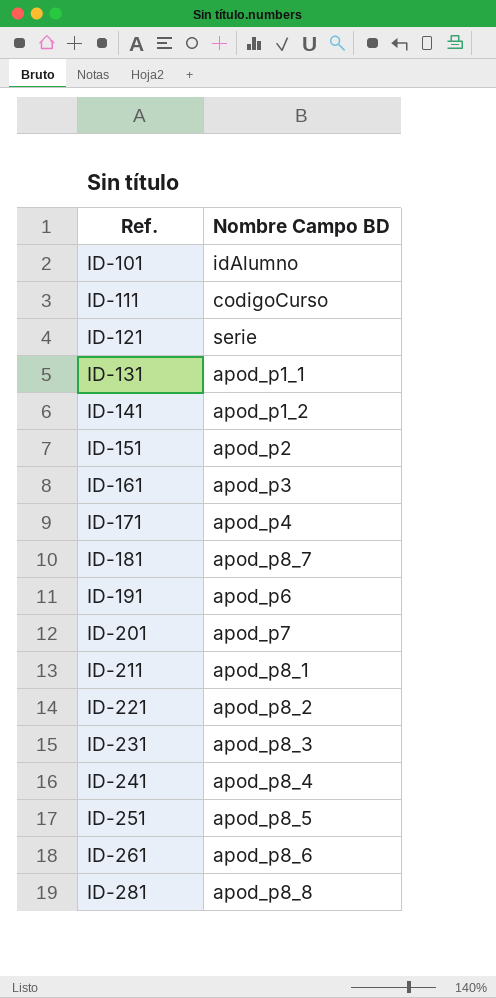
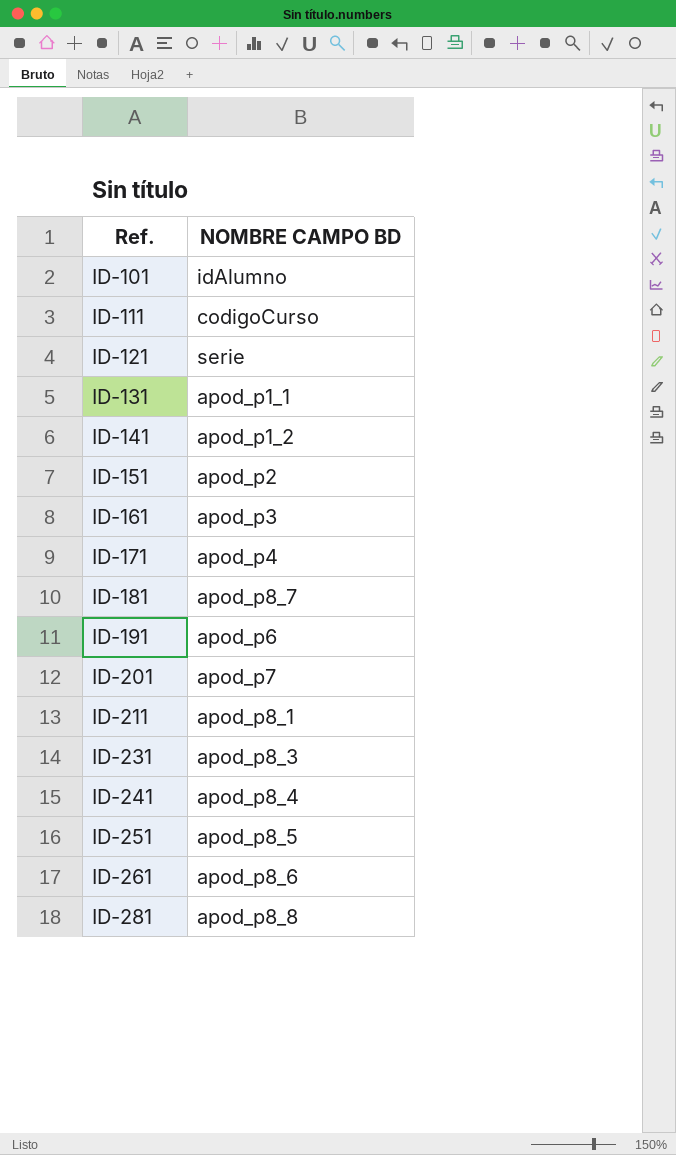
column name: Nombre Campo BD -> NOMBRE CAMPO BD
row ID-221: apod_p8_2 -> none

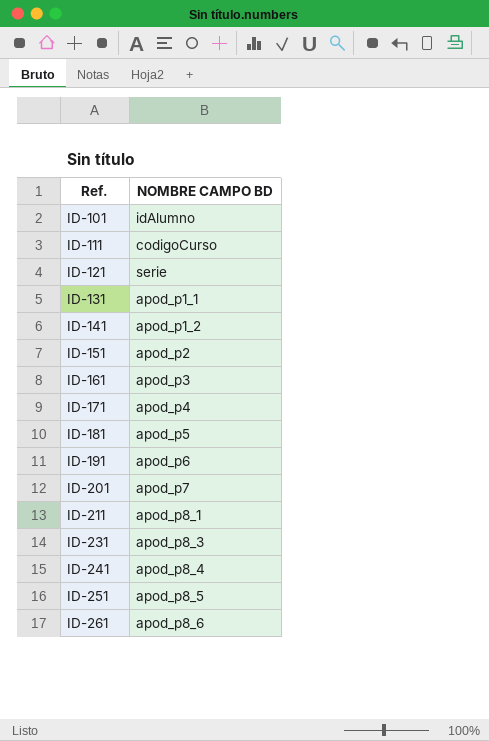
row ID-281: apod_p8_8 -> none
ID-181 | NOMBRE CAMPO BD: apod_p8_7 -> apod_p5

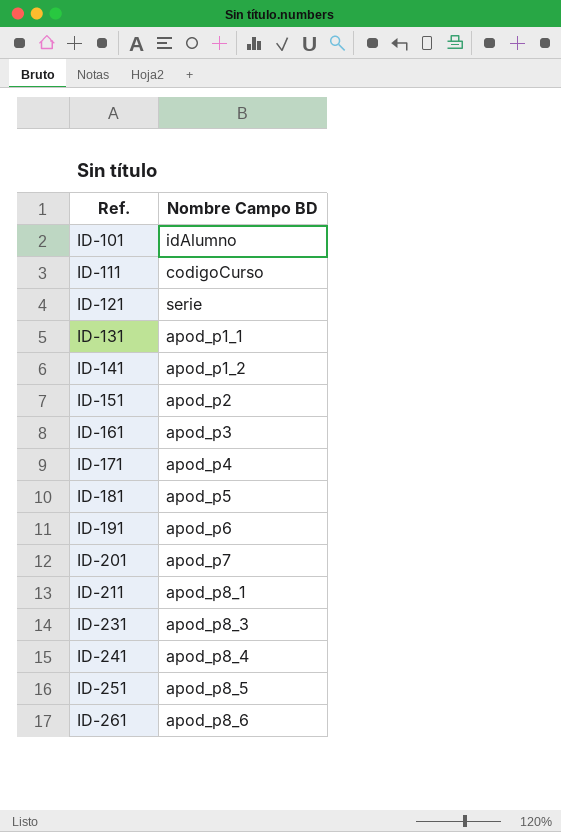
column name: NOMBRE CAMPO BD -> Nombre Campo BD

